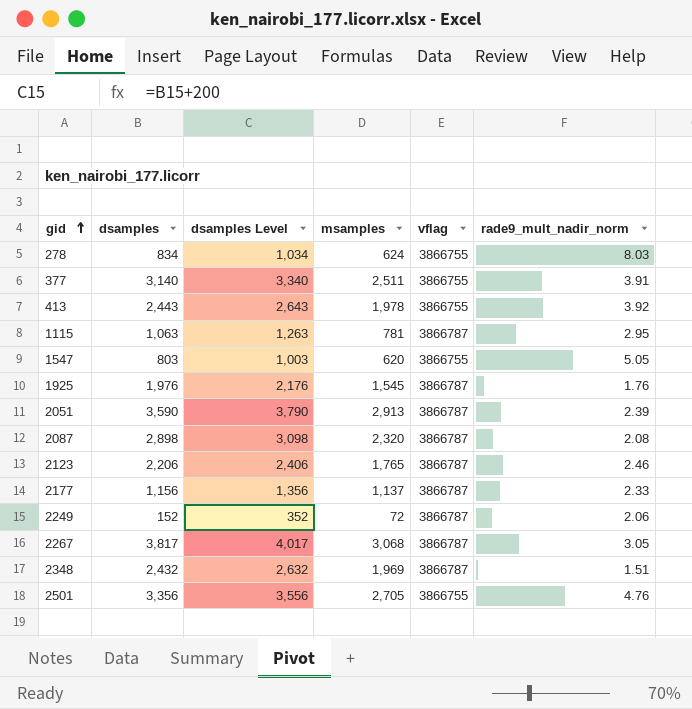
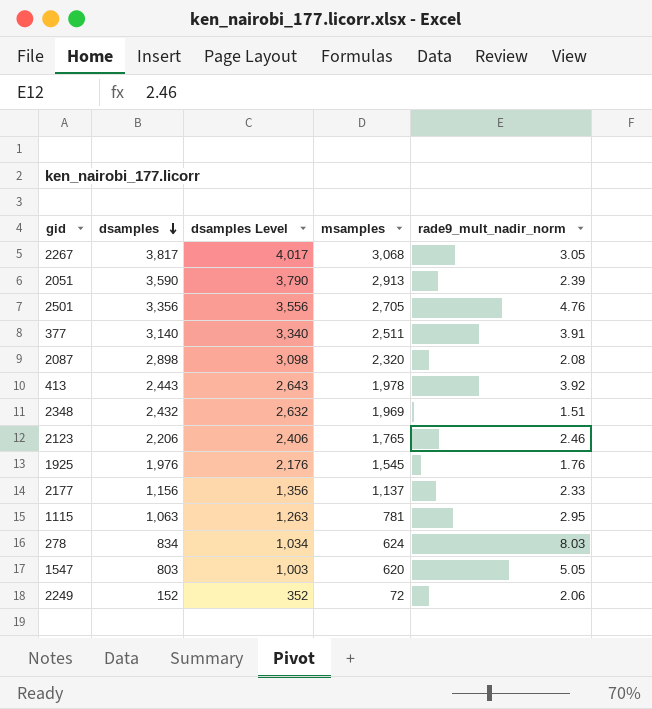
row order: gid ascending -> dsamples descending
column vflag | position: 5 -> none

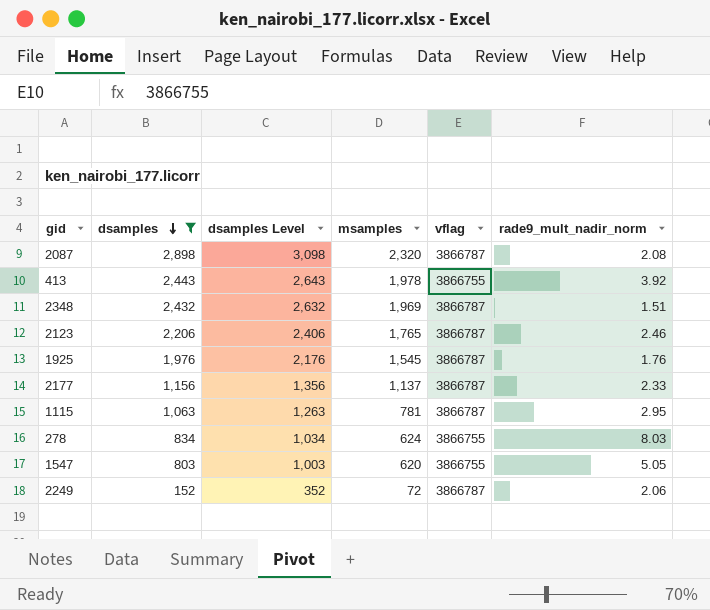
filter: none -> dsamples <= 2,898
column vflag | position: none -> 5

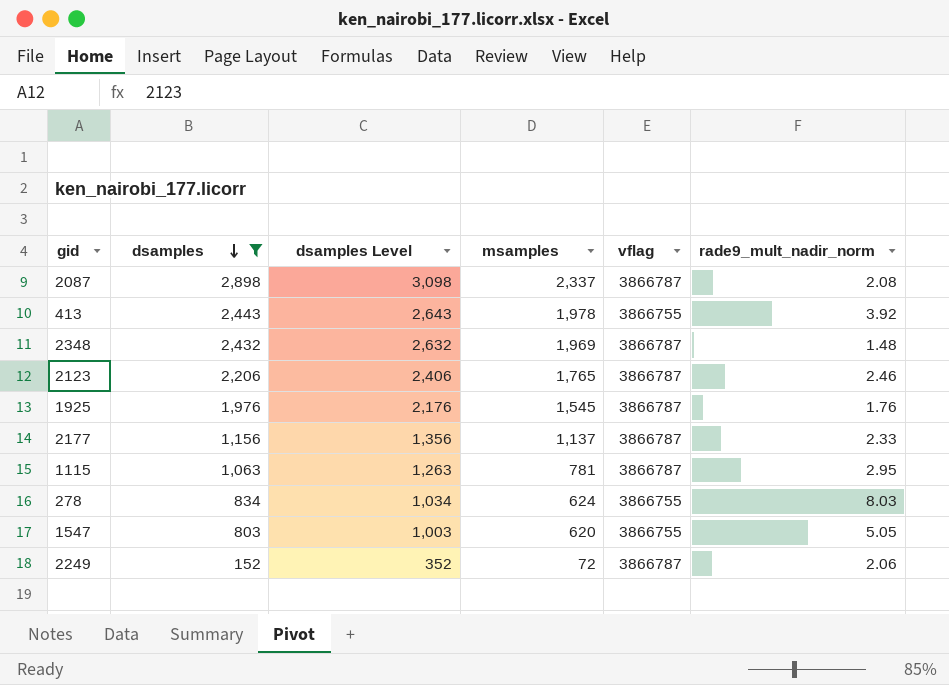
2087 | msamples: 2,320 -> 2,337
2348 | rade9_mult_nadir_norm: 1.51 -> 1.48

